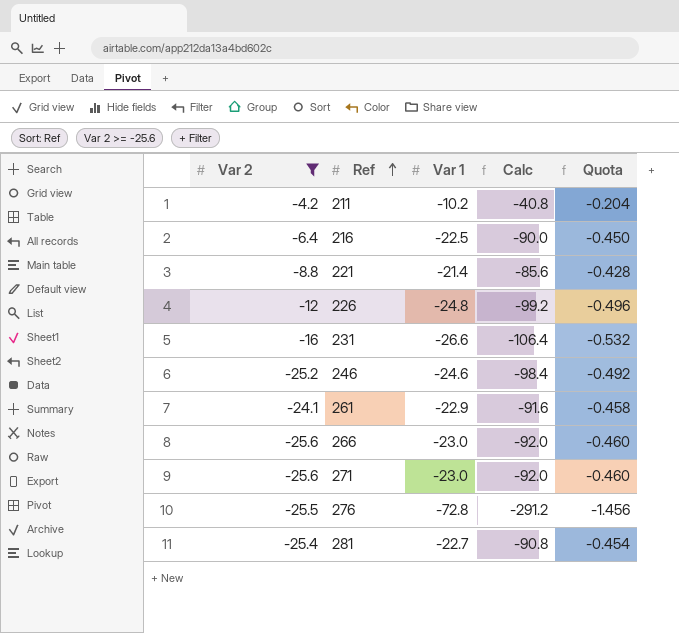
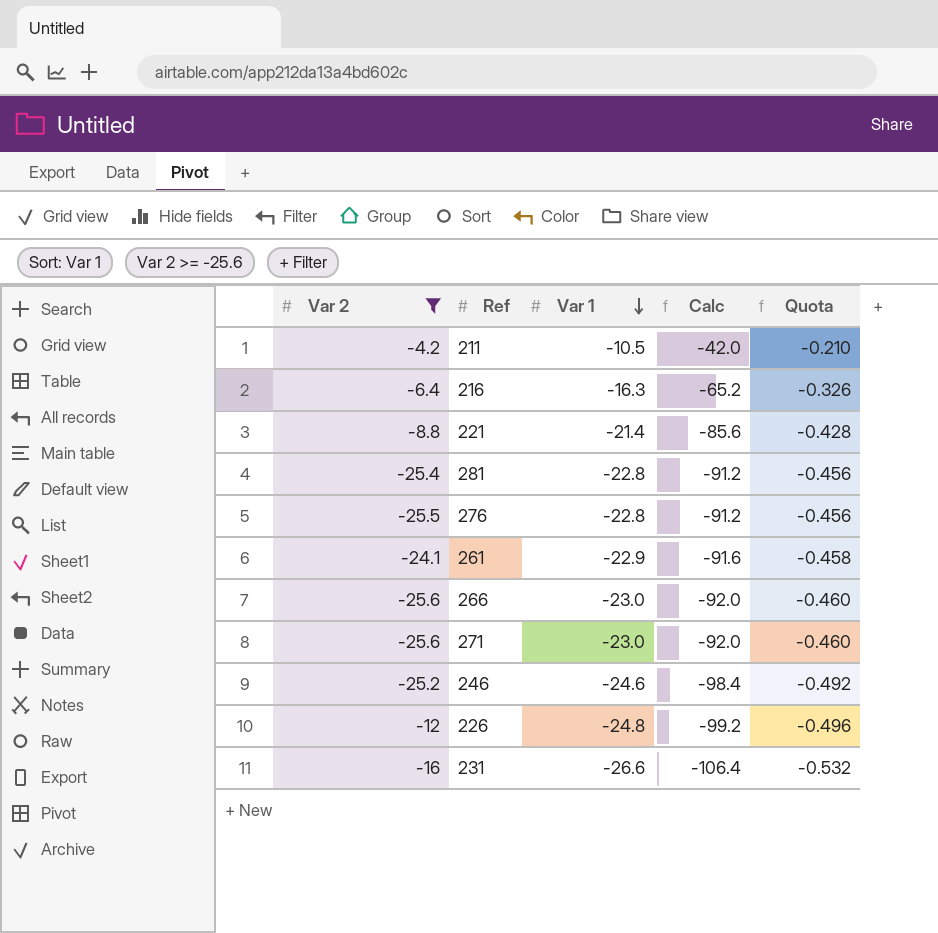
row order: Ref ascending -> Var 1 descending
211 | Var 1: -10.2 -> -10.5
211 | Calc: -40.8 -> -42.0
211 | Quota: -0.204 -> -0.210
216 | Var 1: -22.5 -> -16.3
216 | Calc: -90.0 -> -65.2
216 | Quota: -0.450 -> -0.326
281 | Var 1: -22.7 -> -22.8
281 | Calc: -90.8 -> -91.2
281 | Quota: -0.454 -> -0.456
276 | Var 1: -72.8 -> -22.8
276 | Calc: -291.2 -> -91.2
276 | Quota: -1.456 -> -0.456

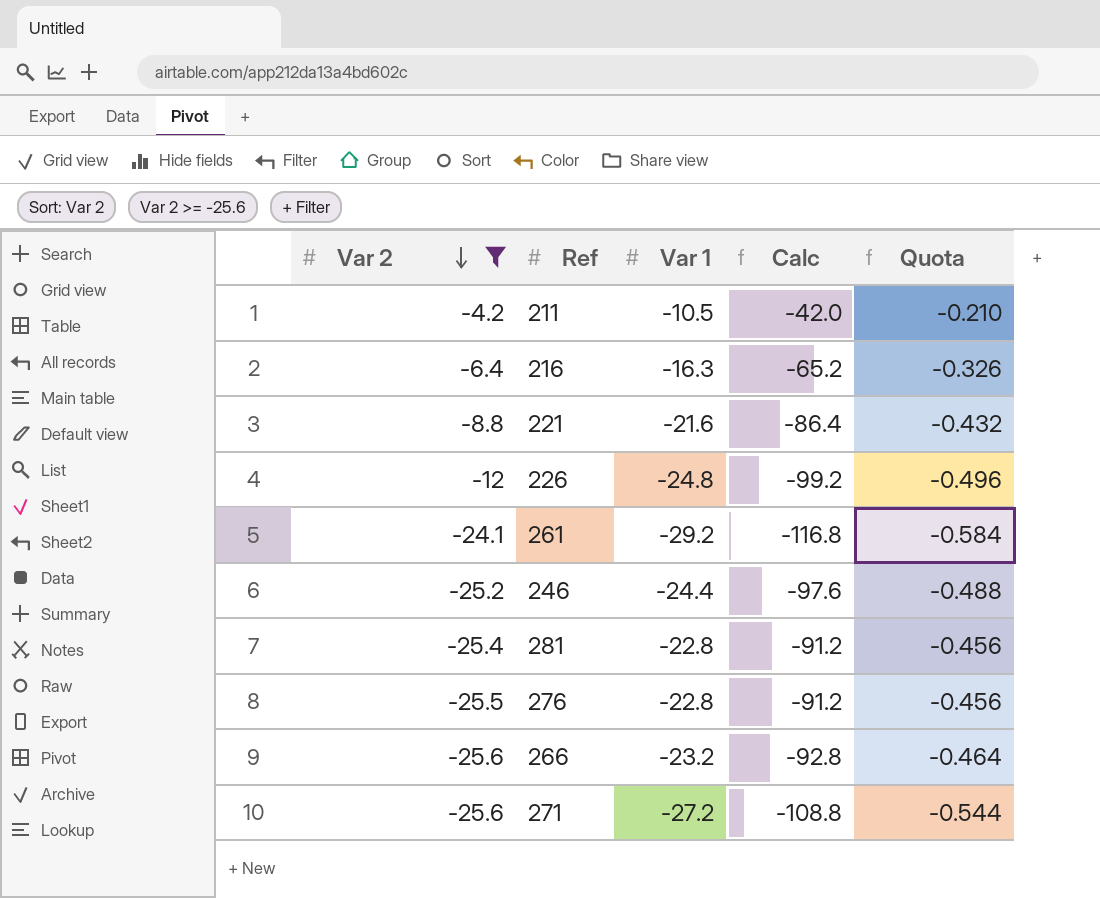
row order: Var 1 descending -> Var 2 descending
row 231: -16 | -26.6 | -106.4 | -0.532 -> none
221 | Var 1: -21.4 -> -21.6
221 | Calc: -85.6 -> -86.4
221 | Quota: -0.428 -> -0.432
261 | Var 1: -22.9 -> -29.2
261 | Calc: -91.6 -> -116.8
261 | Quota: -0.458 -> -0.584
246 | Var 1: -24.6 -> -24.4
246 | Calc: -98.4 -> -97.6
246 | Quota: -0.492 -> -0.488
266 | Var 1: -23.0 -> -23.2
266 | Calc: -92.0 -> -92.8
266 | Quota: -0.460 -> -0.464
271 | Var 1: -23.0 -> -27.2
271 | Calc: -92.0 -> -108.8
271 | Quota: -0.460 -> -0.544

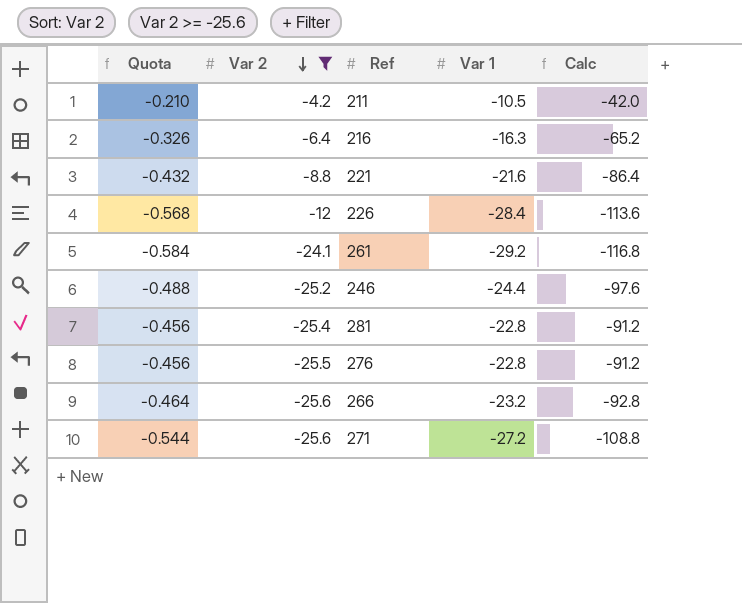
column Quota | position: 5 -> 1
226 | Quota: -0.496 -> -0.568
226 | Var 1: -24.8 -> -28.4
226 | Calc: -99.2 -> -113.6

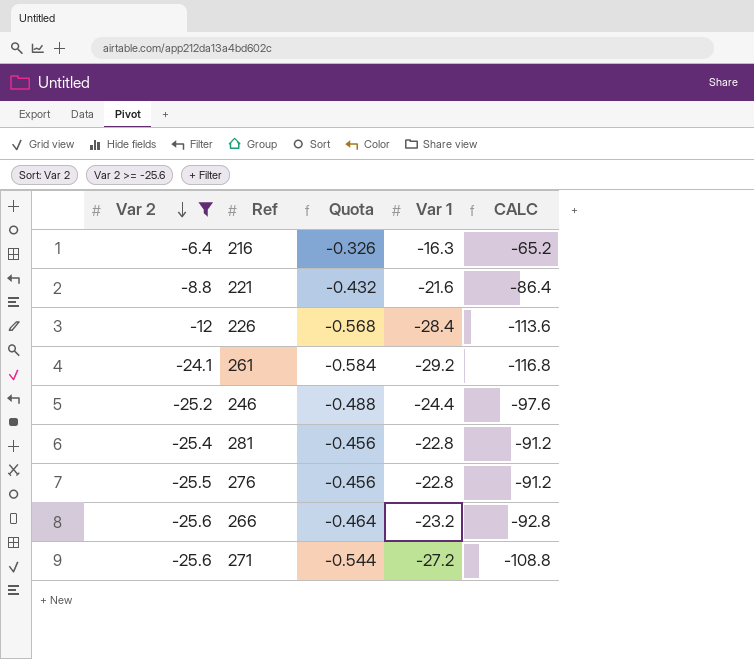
column Quota | position: 1 -> 3
column name: Calc -> CALC
row 211: -0.210 | -4.2 | -10.5 | -42.0 -> none

